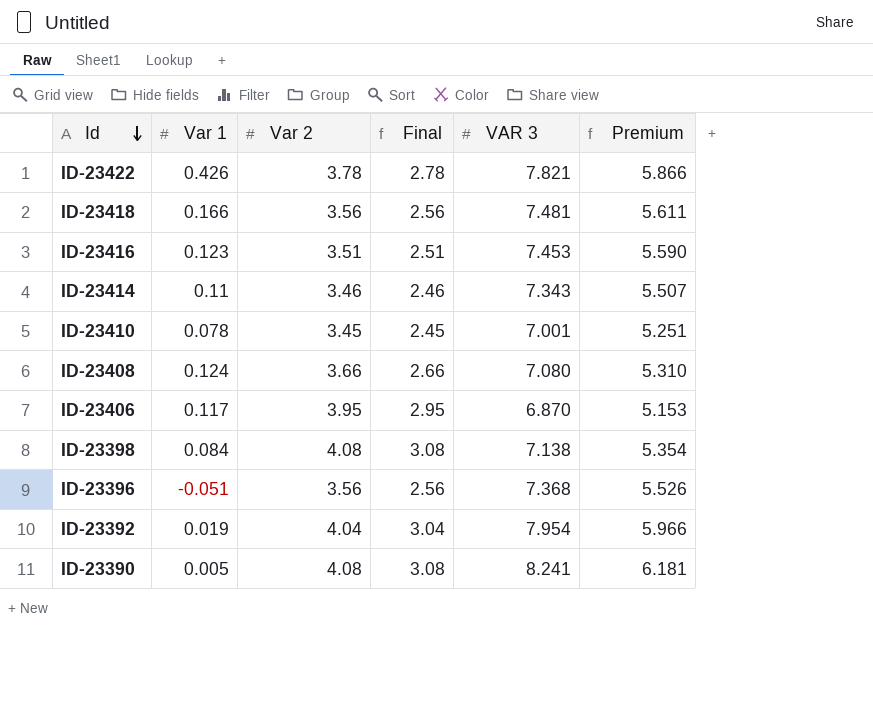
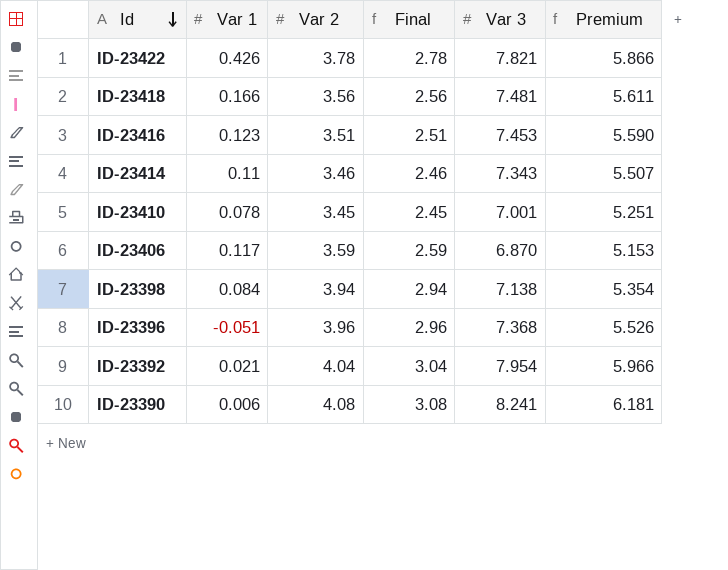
column name: VAR 3 -> Var 3
row ID-23408: 0.124 | 3.66 | 2.66 | 7.080 | 5.310 -> none
ID-23406 | Var 2: 3.95 -> 3.59
ID-23406 | Final: 2.95 -> 2.59
ID-23398 | Var 2: 4.08 -> 3.94
ID-23398 | Final: 3.08 -> 2.94
ID-23396 | Var 2: 3.56 -> 3.96
ID-23396 | Final: 2.56 -> 2.96
ID-23392 | Var 1: 0.019 -> 0.021
ID-23390 | Var 1: 0.005 -> 0.006

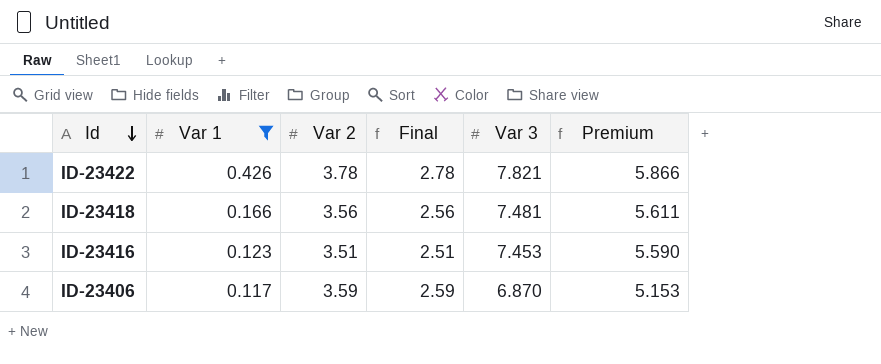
filter: none -> Var 1 >= 0.117

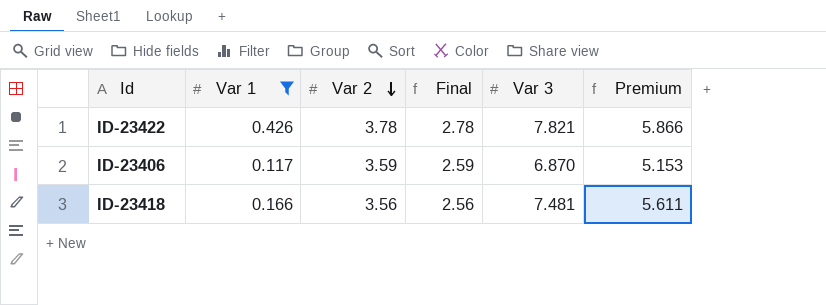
row order: Id descending -> Var 2 descending
row ID-23416: 0.123 | 3.51 | 2.51 | 7.453 | 5.590 -> none

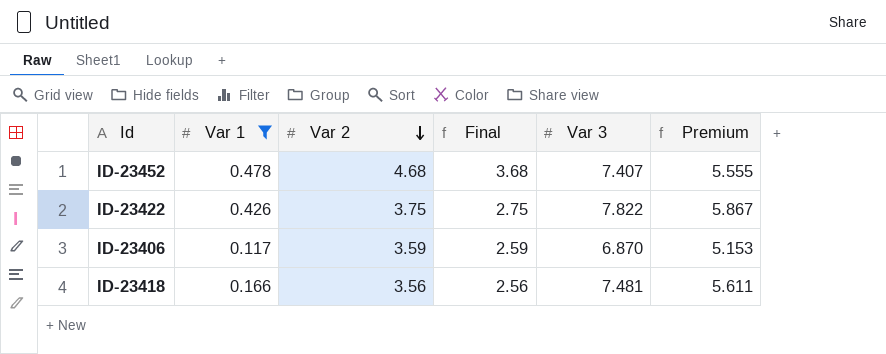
row ID-23452: none -> 0.478 | 4.68 | 3.68 | 7.407 | 5.555
ID-23422 | Var 2: 3.78 -> 3.75
ID-23422 | Final: 2.78 -> 2.75
ID-23422 | Var 3: 7.821 -> 7.822
ID-23422 | Premium: 5.866 -> 5.867

